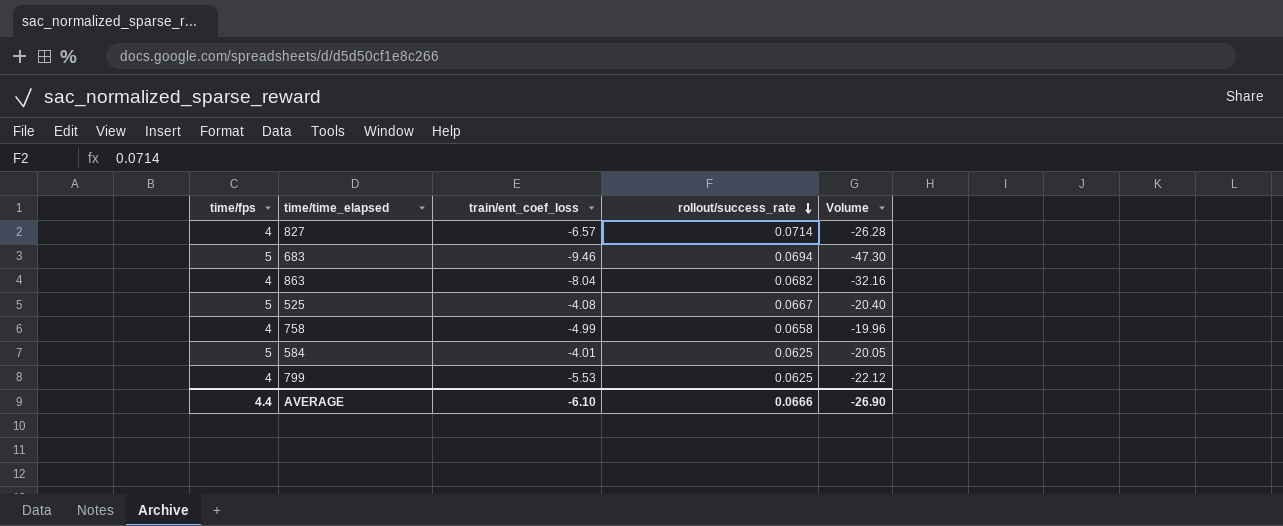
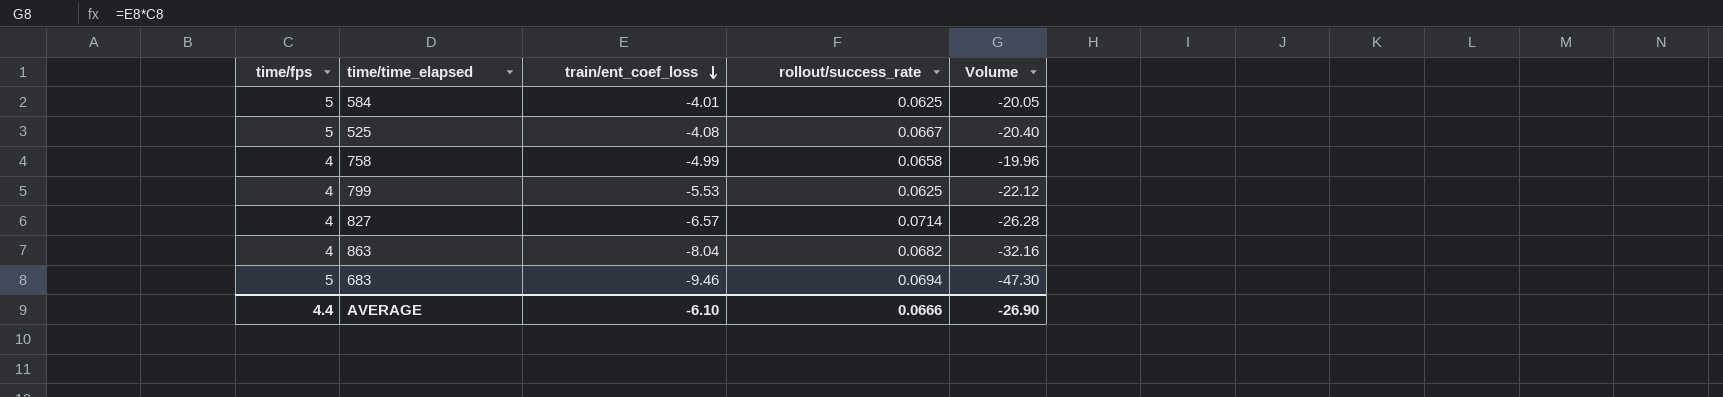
row order: rollout/success_rate descending -> train/ent_coef_loss descending

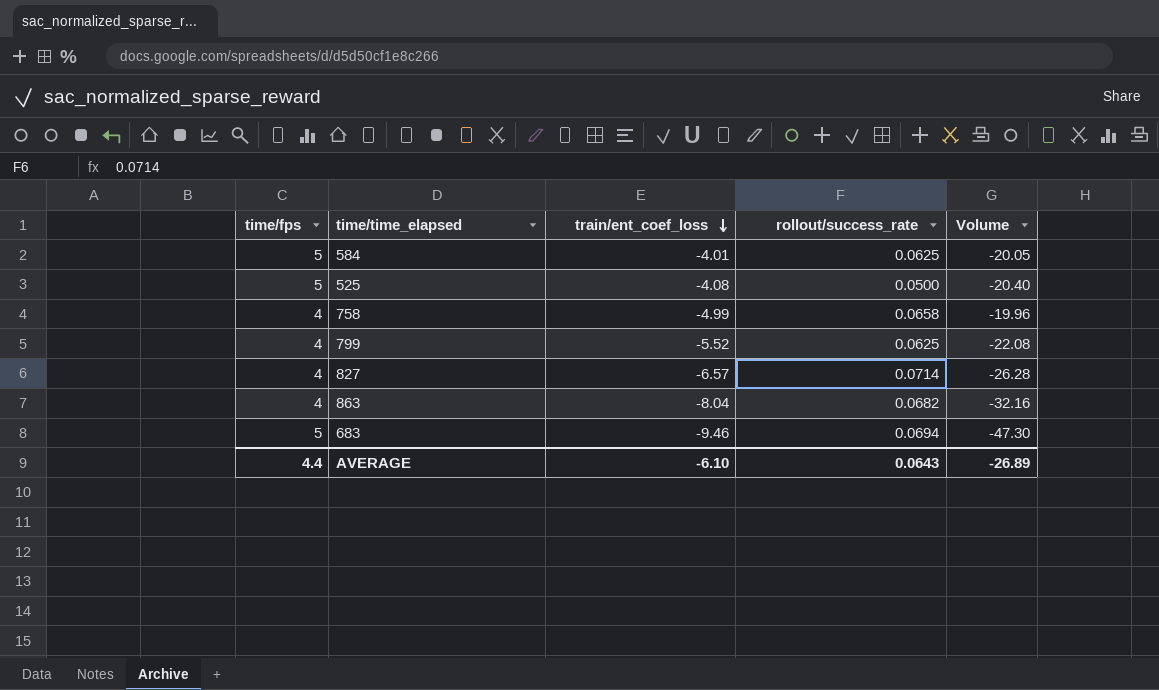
525 | rollout/success_rate: 0.0667 -> 0.0500
799 | train/ent_coef_loss: -5.53 -> -5.52
799 | Volume: -22.12 -> -22.08
AVERAGE | rollout/success_rate: 0.0666 -> 0.0643
AVERAGE | Volume: -26.90 -> -26.89

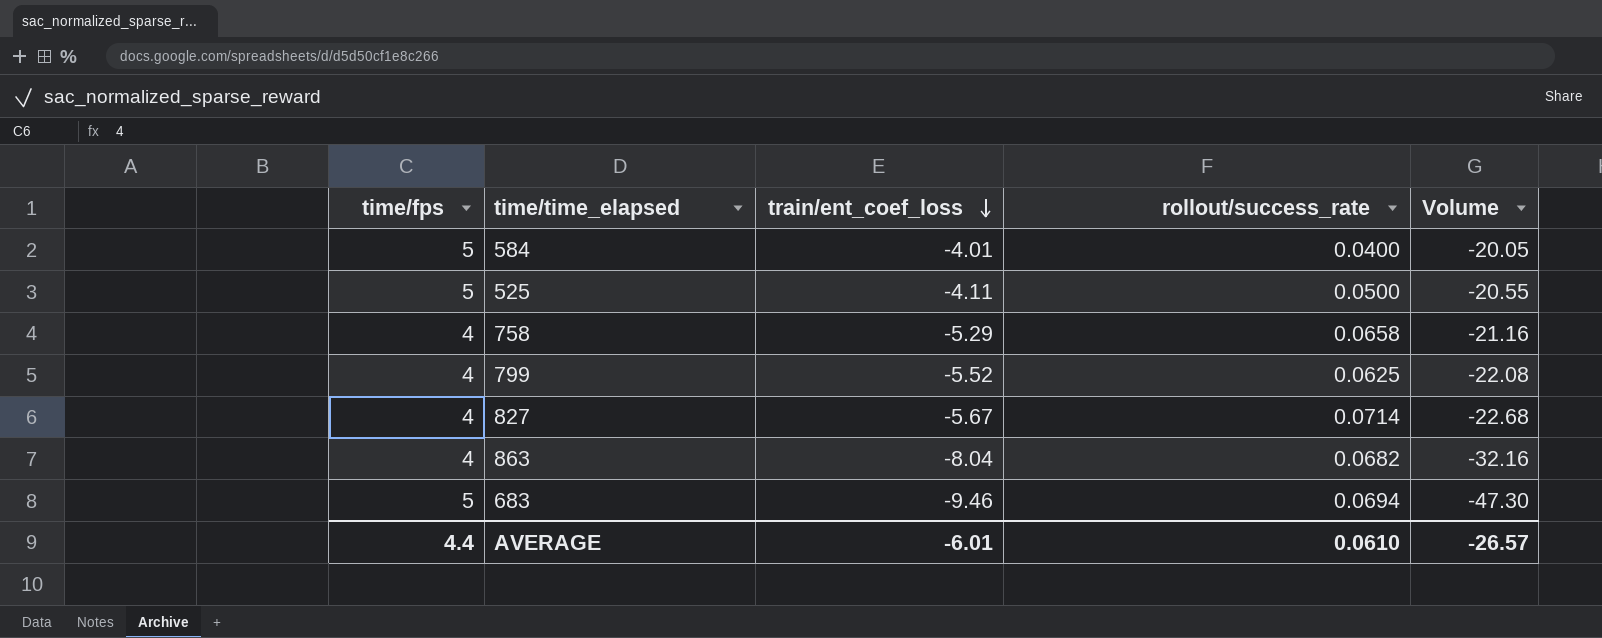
584 | rollout/success_rate: 0.0625 -> 0.0400
525 | train/ent_coef_loss: -4.08 -> -4.11
525 | Volume: -20.40 -> -20.55
758 | train/ent_coef_loss: -4.99 -> -5.29
758 | Volume: -19.96 -> -21.16
827 | train/ent_coef_loss: -6.57 -> -5.67
827 | Volume: -26.28 -> -22.68
AVERAGE | train/ent_coef_loss: -6.10 -> -6.01
AVERAGE | rollout/success_rate: 0.0643 -> 0.0610
AVERAGE | Volume: -26.89 -> -26.57

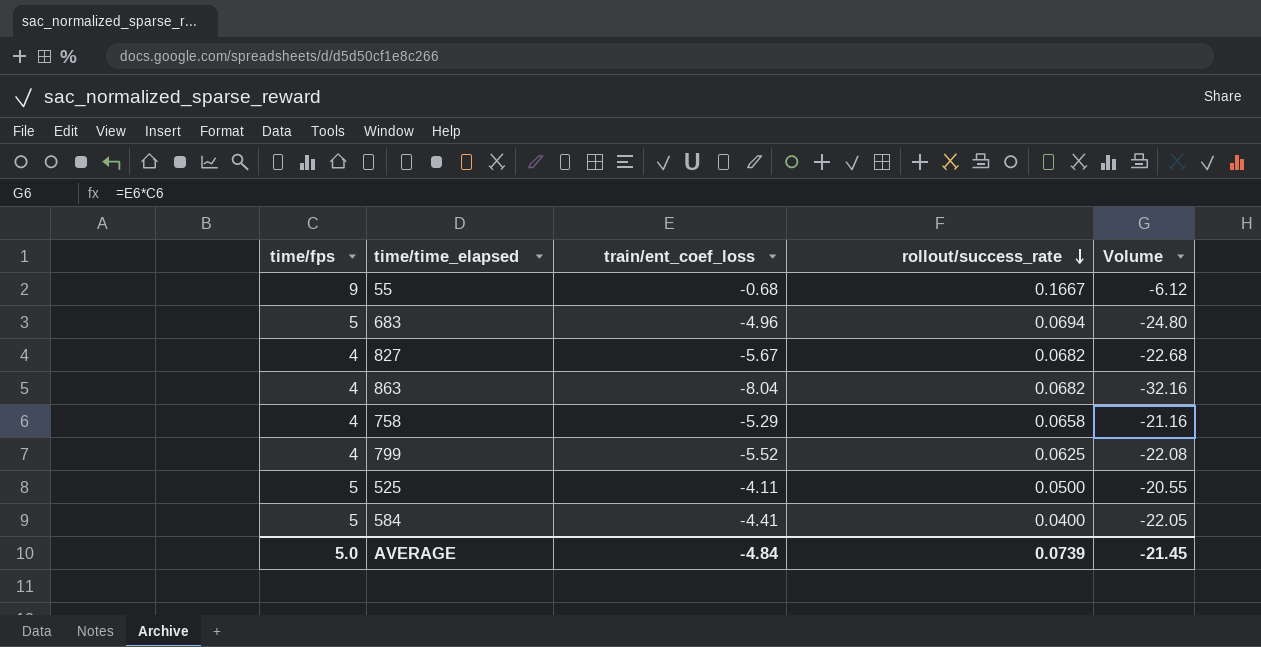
row order: train/ent_coef_loss descending -> rollout/success_rate descending
row 55: none -> 9 | -0.68 | 0.1667 | -6.12
683 | train/ent_coef_loss: -9.46 -> -4.96
683 | Volume: -47.30 -> -24.80
827 | rollout/success_rate: 0.0714 -> 0.0682
584 | train/ent_coef_loss: -4.01 -> -4.41
584 | Volume: -20.05 -> -22.05
AVERAGE | time/fps: 4.4 -> 5.0
AVERAGE | train/ent_coef_loss: -6.01 -> -4.84
AVERAGE | rollout/success_rate: 0.0610 -> 0.0739
AVERAGE | Volume: -26.57 -> -21.45

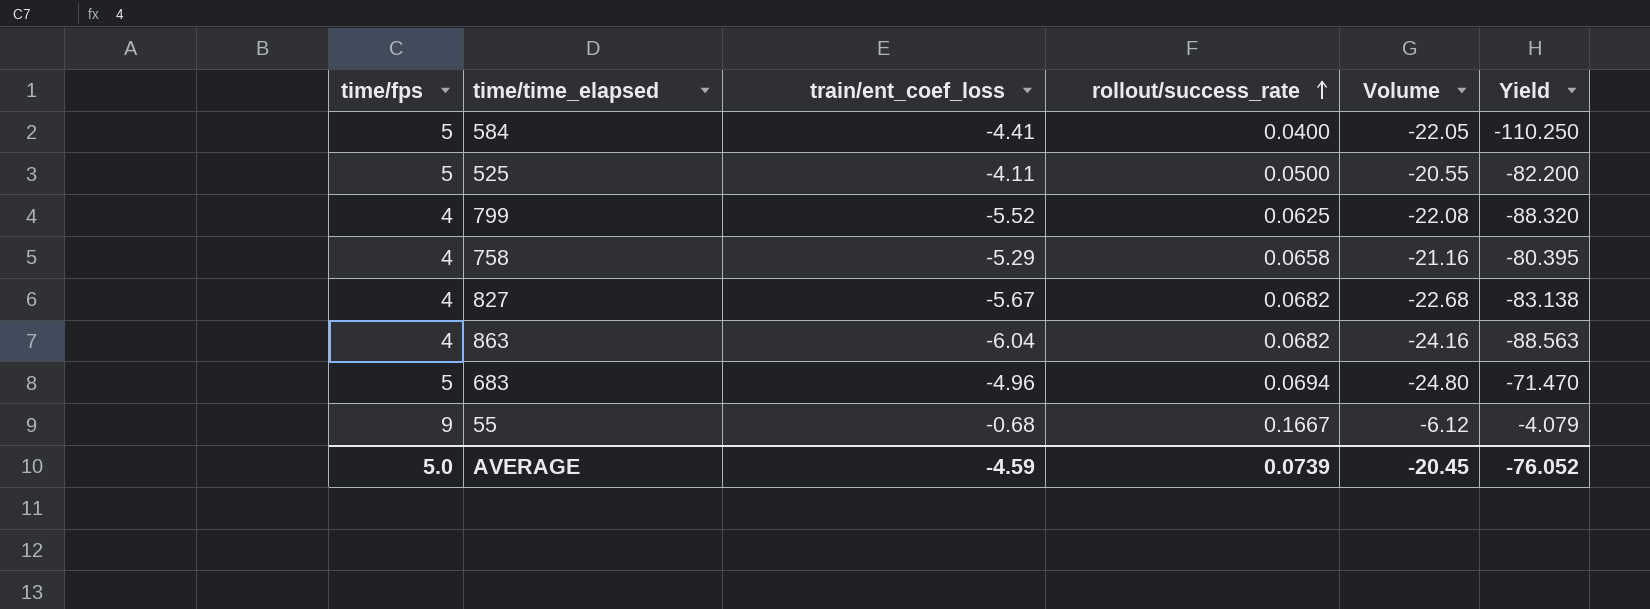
row order: rollout/success_rate descending -> rollout/success_rate ascending
column Yield | formula: none -> [train/ent_coef_loss] / [rollout/success_rate]
863 | train/ent_coef_loss: -8.04 -> -6.04
863 | Volume: -32.16 -> -24.16
AVERAGE | train/ent_coef_loss: -4.84 -> -4.59
AVERAGE | Volume: -21.45 -> -20.45

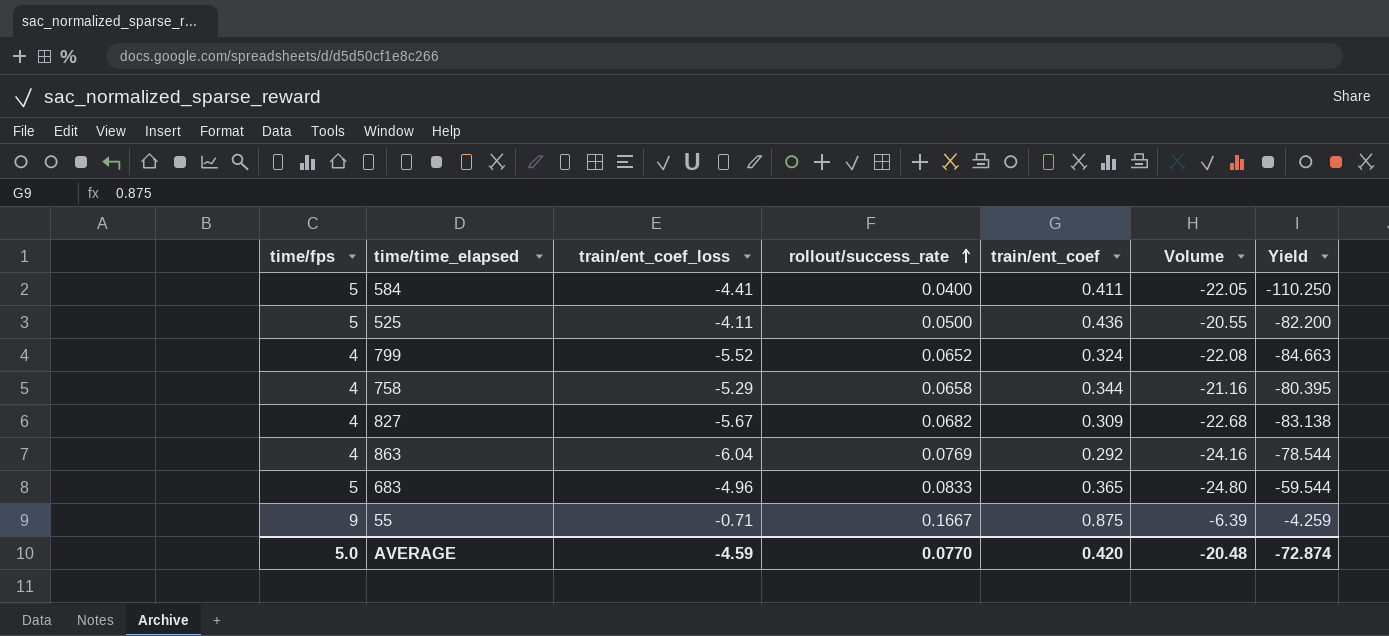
column train/ent_coef | position: none -> 5
799 | rollout/success_rate: 0.0625 -> 0.0652
799 | Yield: -88.320 -> -84.663
863 | rollout/success_rate: 0.0682 -> 0.0769
863 | Yield: -88.563 -> -78.544
683 | rollout/success_rate: 0.0694 -> 0.0833
683 | Yield: -71.470 -> -59.544
55 | train/ent_coef_loss: -0.68 -> -0.71
55 | Volume: -6.12 -> -6.39
55 | Yield: -4.079 -> -4.259
AVERAGE | rollout/success_rate: 0.0739 -> 0.0770
AVERAGE | Volume: -20.45 -> -20.48
AVERAGE | Yield: -76.052 -> -72.874

